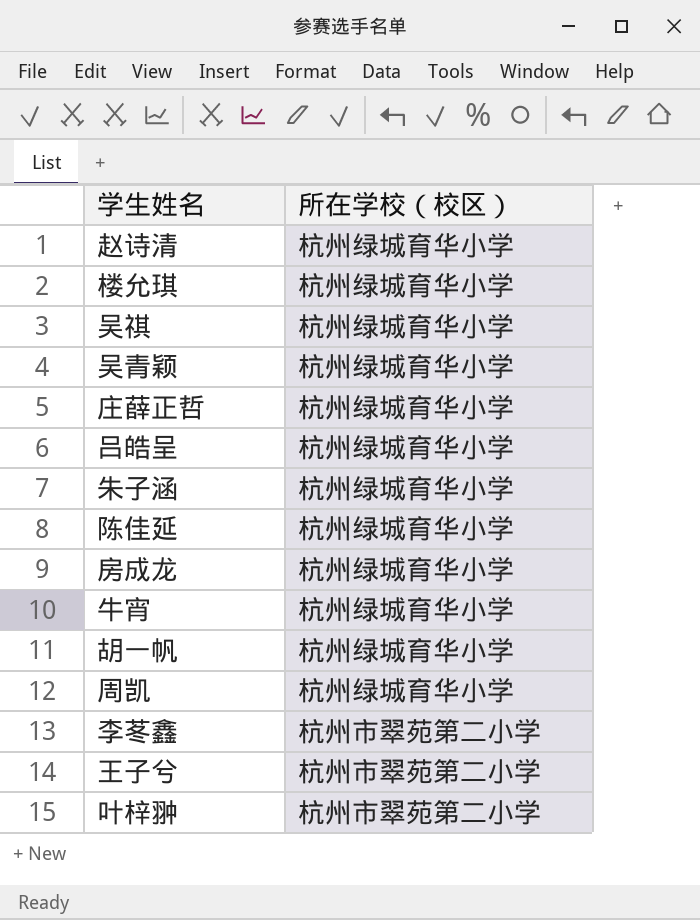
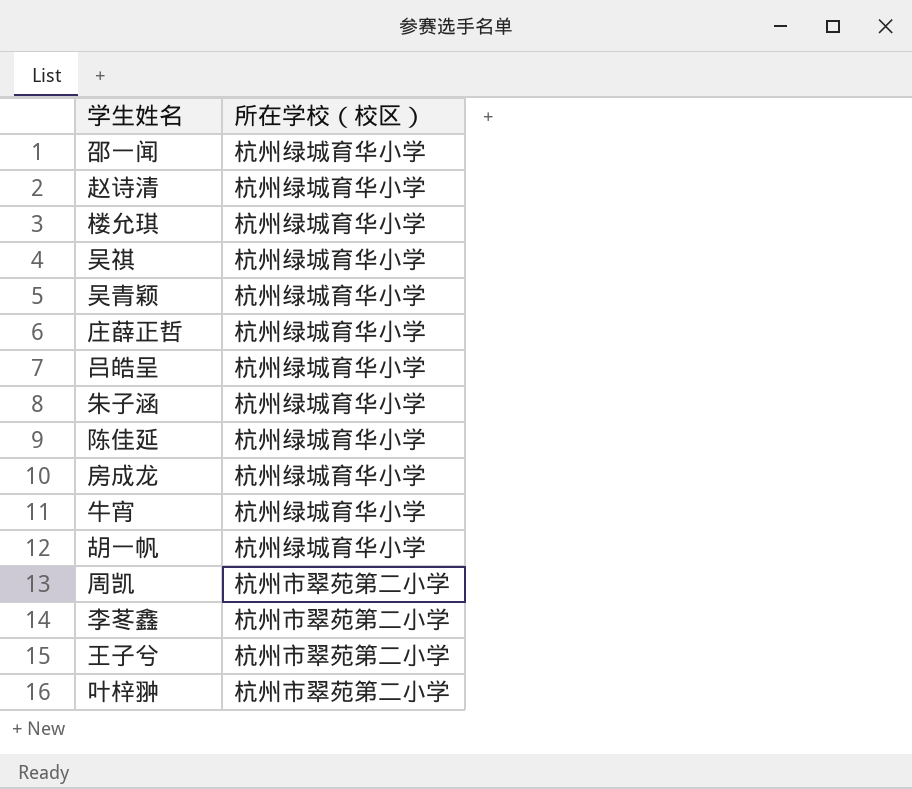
row 邵一闻: none -> 杭州绿城育华小学
周凯 | 所在学校（校区）: 杭州绿城育华小学 -> 杭州市翠苑第二小学

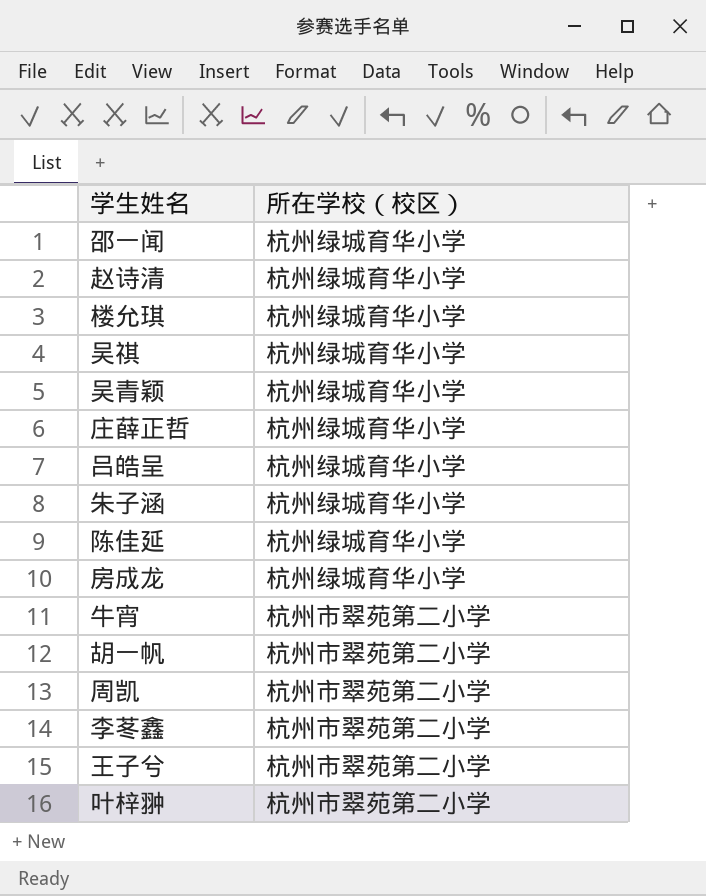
牛宵 | 所在学校（校区）: 杭州绿城育华小学 -> 杭州市翠苑第二小学
胡一帆 | 所在学校（校区）: 杭州绿城育华小学 -> 杭州市翠苑第二小学

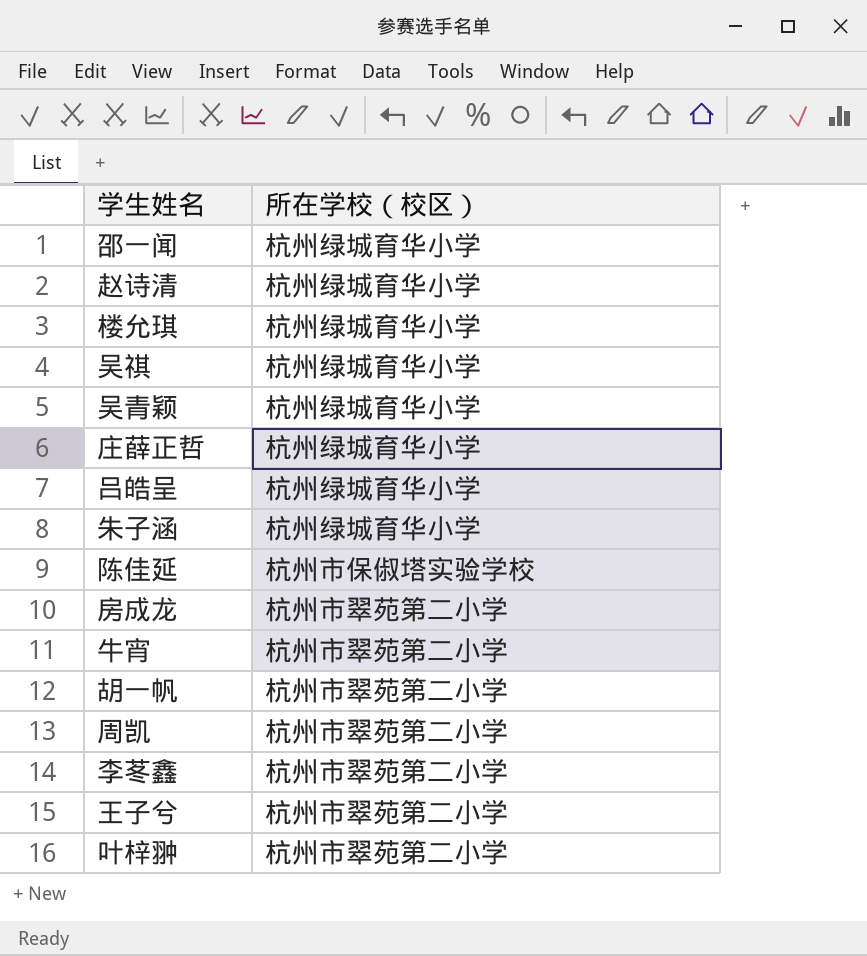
陈佳延 | 所在学校（校区）: 杭州绿城育华小学 -> 杭州市保俶塔实验学校
房成龙 | 所在学校（校区）: 杭州绿城育华小学 -> 杭州市翠苑第二小学

